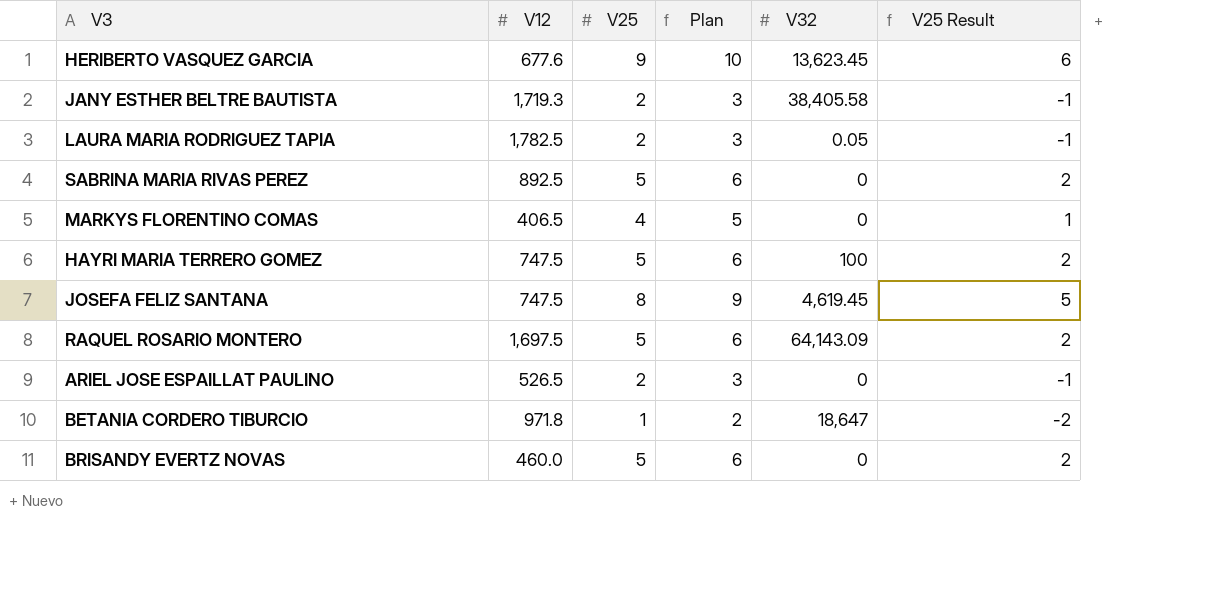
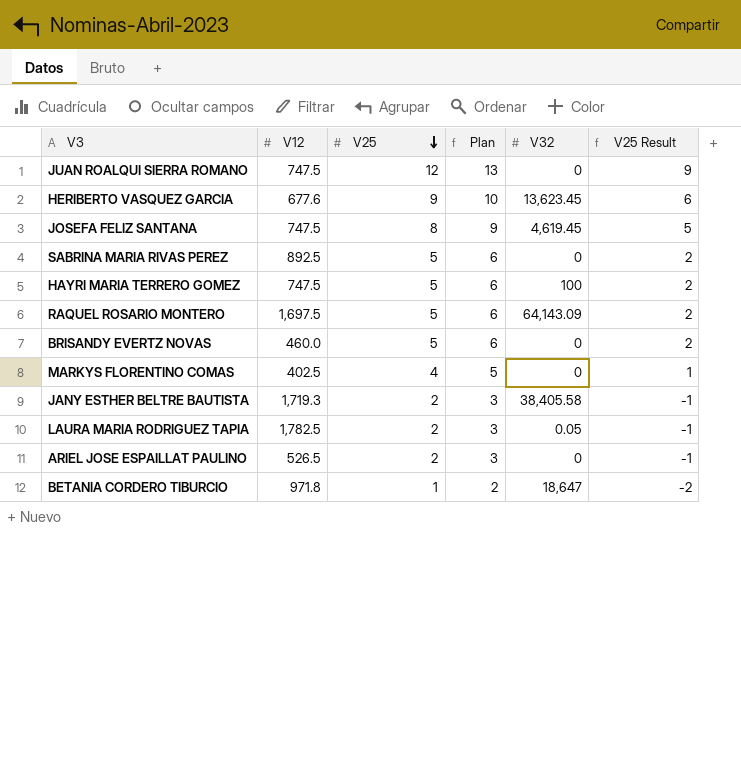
row order: none -> V25 descending
row JUAN ROALQUI SIERRA ROMANO: none -> 747.5 | 12 | 13 | 0 | 9
MARKYS FLORENTINO COMAS | V12: 406.5 -> 402.5

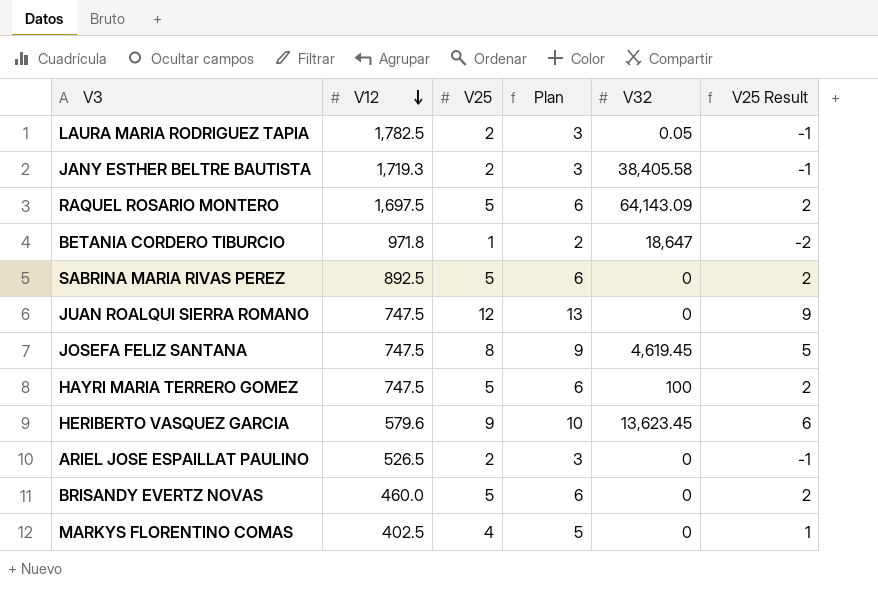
row order: V25 descending -> V12 descending
HERIBERTO VASQUEZ GARCIA | V12: 677.6 -> 579.6

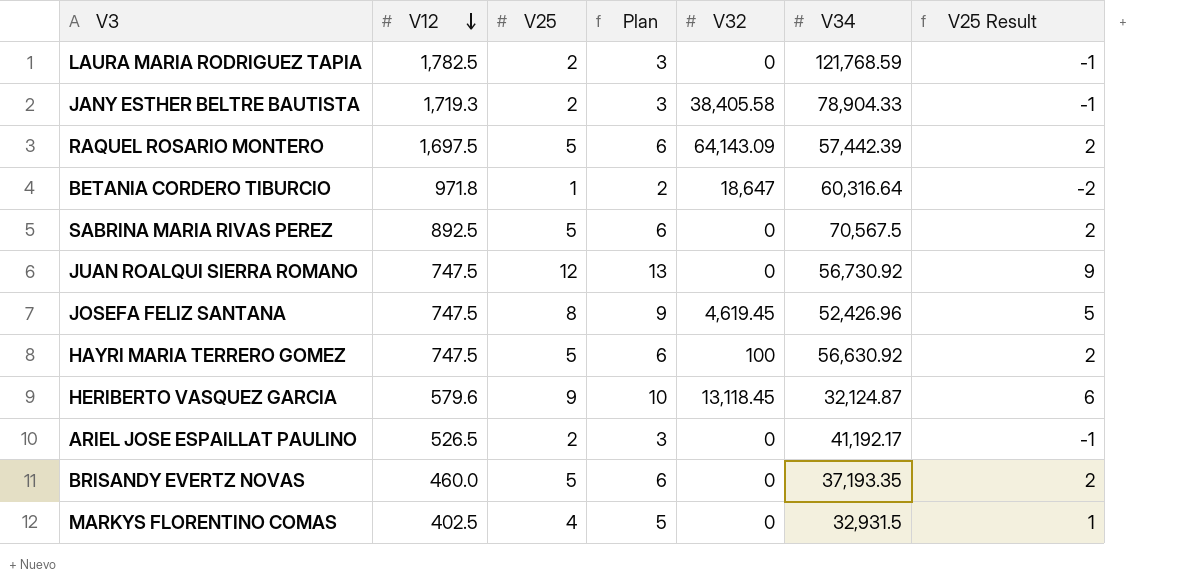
column V34 | position: none -> 6
LAURA MARIA RODRIGUEZ TAPIA | V32: 0.05 -> 0
HERIBERTO VASQUEZ GARCIA | V32: 13,623.45 -> 13,118.45

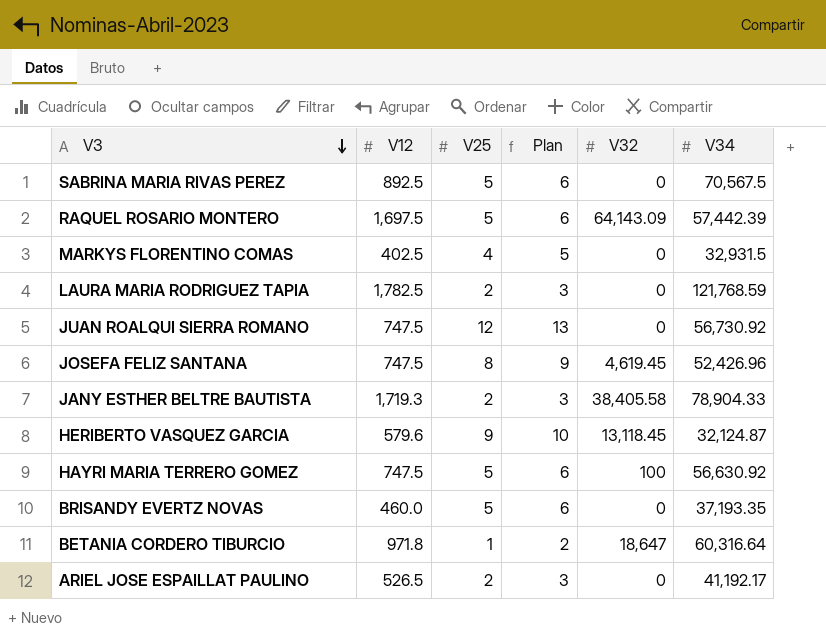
row order: V12 descending -> V3 descending
column V25 Result | formula: [V25] - 3 -> none

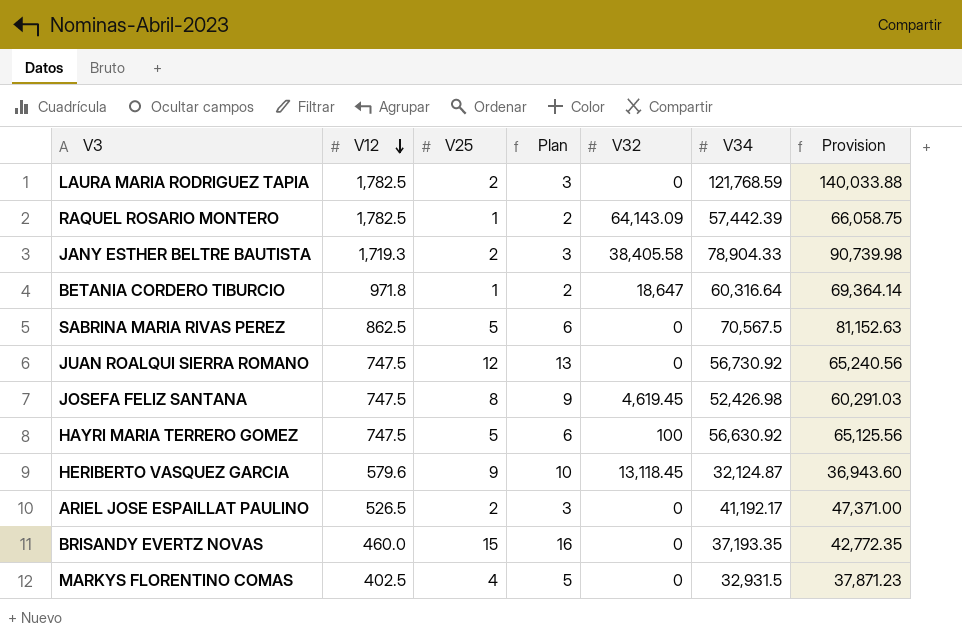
row order: V3 descending -> V12 descending
column Provision | formula: none -> [V34] * 1.15
RAQUEL ROSARIO MONTERO | V12: 1,697.5 -> 1,782.5
RAQUEL ROSARIO MONTERO | V25: 5 -> 1
RAQUEL ROSARIO MONTERO | Plan: 6 -> 2
SABRINA MARIA RIVAS PEREZ | V12: 892.5 -> 862.5
JOSEFA FELIZ SANTANA | V34: 52,426.96 -> 52,426.98
BRISANDY EVERTZ NOVAS | V25: 5 -> 15
BRISANDY EVERTZ NOVAS | Plan: 6 -> 16

